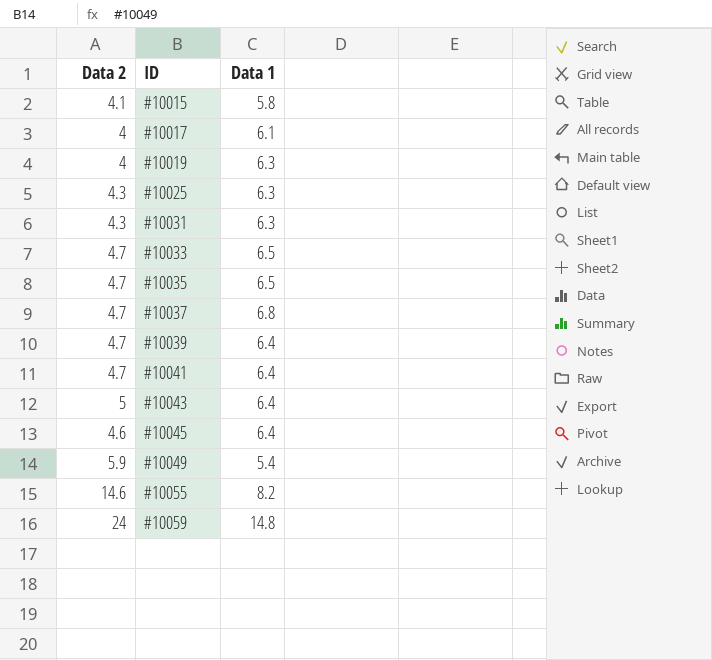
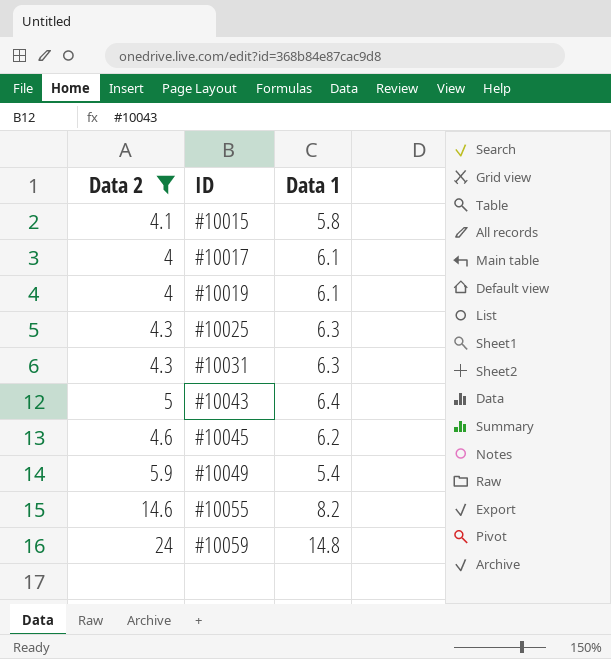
filter: none -> Data 2 != 4.7
#10019 | Data 1: 6.3 -> 6.1
#10045 | Data 1: 6.4 -> 6.2

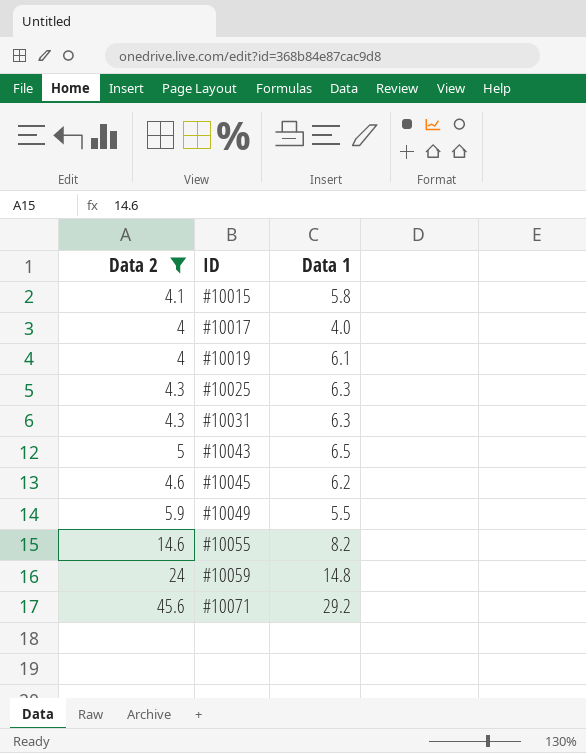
#10017 | Data 1: 6.1 -> 4.0
#10043 | Data 1: 6.4 -> 6.5
#10049 | Data 1: 5.4 -> 5.5
row #10071: none -> 45.6 | 29.2

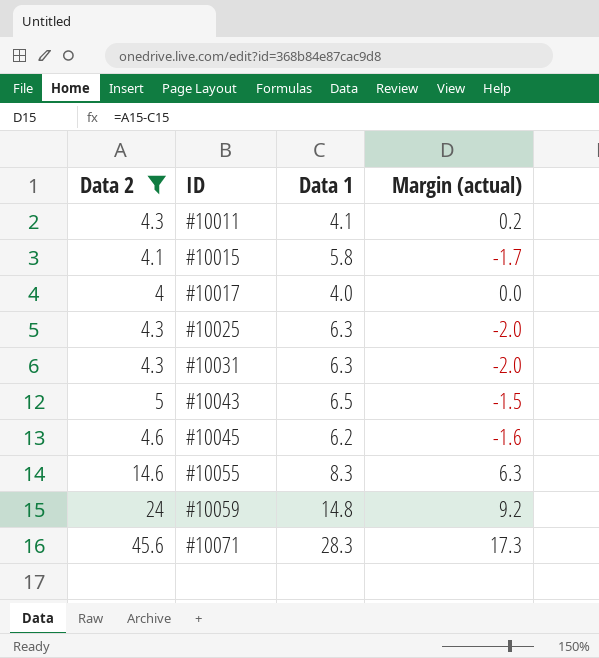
column Margin (actual) | formula: none -> [Data 2] - [Data 1]
row #10019: 4 | 6.1 -> none
row #10049: 5.9 | 5.5 -> none
row #10011: none -> 4.3 | 4.1 | 0.2
#10055 | Data 1: 8.2 -> 8.3
#10071 | Data 1: 29.2 -> 28.3

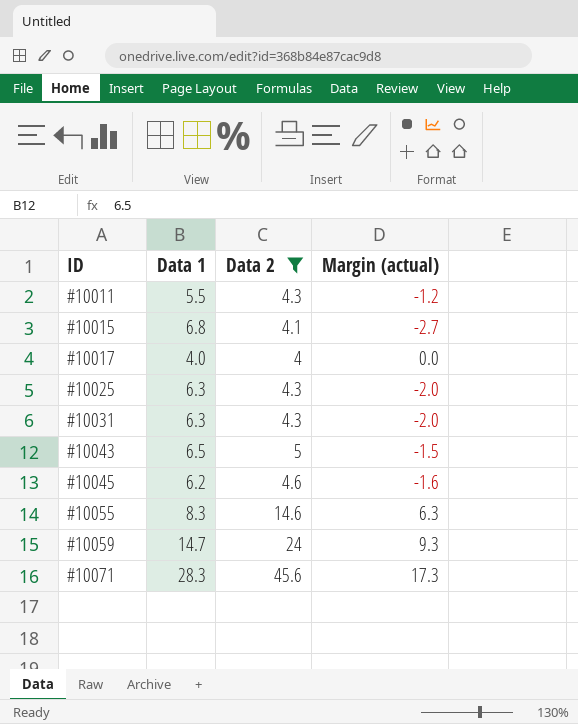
column Data 2 | position: 1 -> 3
#10011 | Data 1: 4.1 -> 5.5
#10011 | Margin (actual): 0.2 -> -1.2
#10015 | Data 1: 5.8 -> 6.8
#10015 | Margin (actual): -1.7 -> -2.7
#10059 | Data 1: 14.8 -> 14.7
#10059 | Margin (actual): 9.2 -> 9.3

